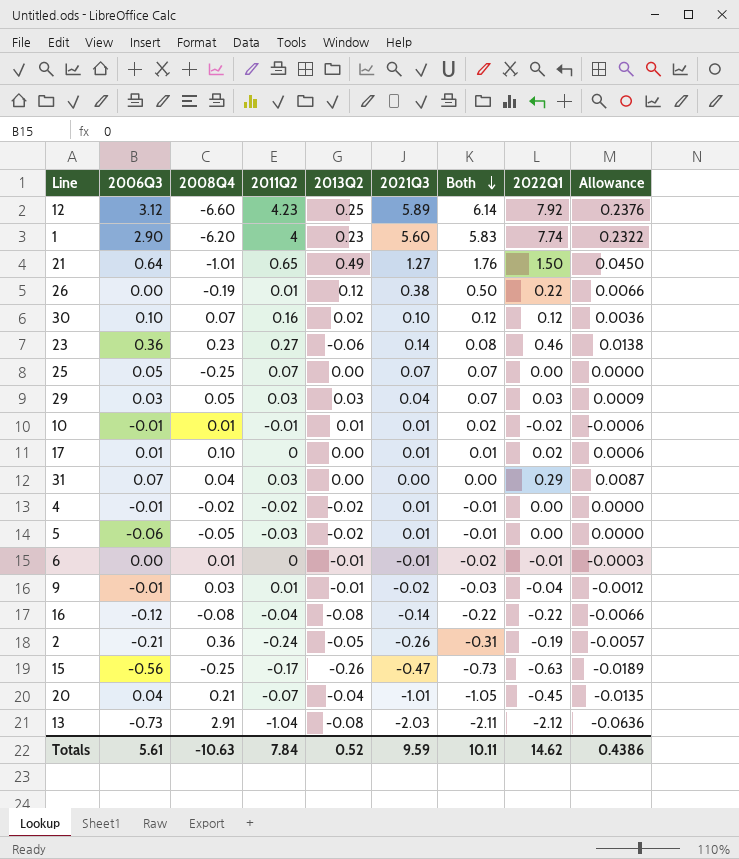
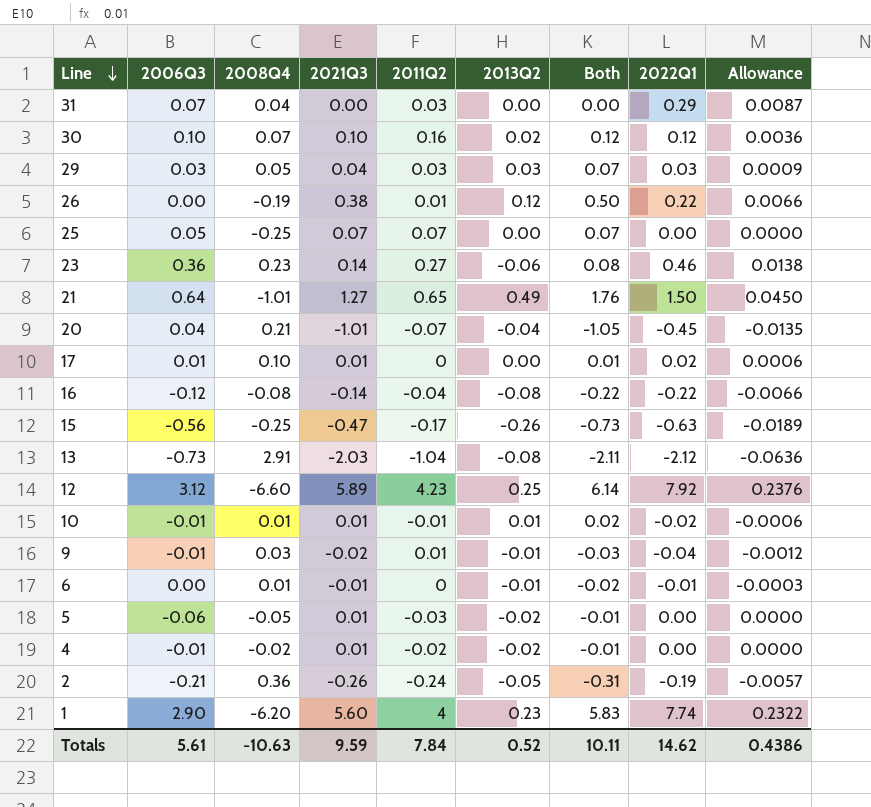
row order: Both descending -> Line descending
column 2021Q3 | position: 6 -> 4

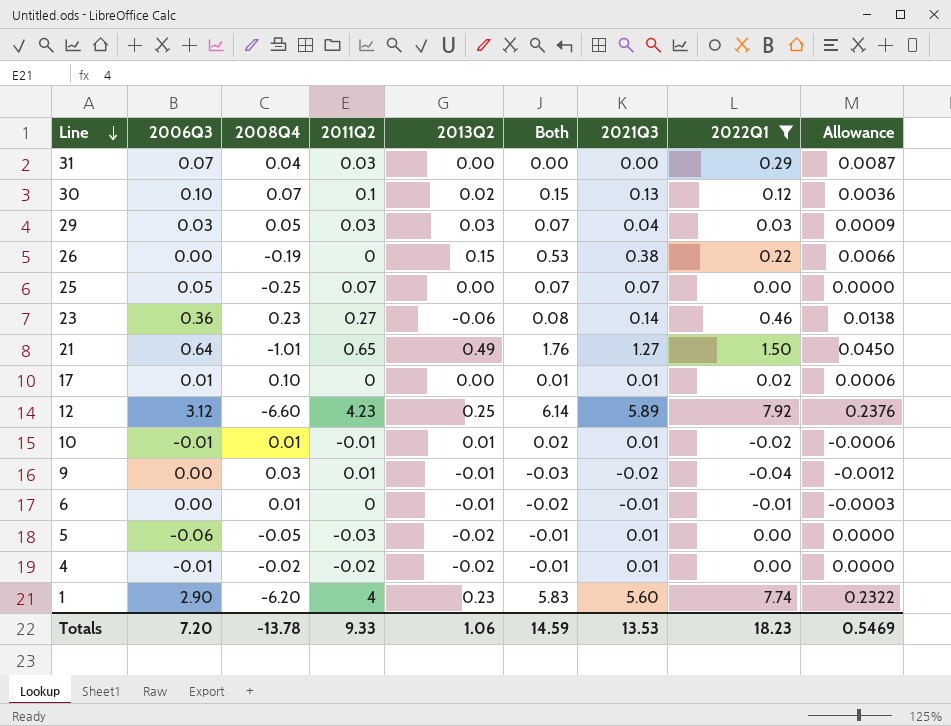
filter: none -> 2022Q1 >= -0.04
column 2021Q3 | position: 4 -> 7
30 | 2011Q2: 0.16 -> 0.1
30 | Both: 0.12 -> 0.15
30 | 2021Q3: 0.10 -> 0.13
26 | 2011Q2: 0.01 -> 0
26 | 2013Q2: 0.12 -> 0.15
26 | Both: 0.50 -> 0.53
9 | 2006Q3: -0.01 -> 0.00
Totals | 2006Q3: 5.61 -> 7.20
Totals | 2008Q4: -10.63 -> -13.78
Totals | 2011Q2: 7.84 -> 9.33
Totals | 2013Q2: 0.52 -> 1.06
Totals | Both: 10.11 -> 14.59
Totals | 2021Q3: 9.59 -> 13.53
Totals | 2022Q1: 14.62 -> 18.23
Totals | Allowance: 0.4386 -> 0.5469

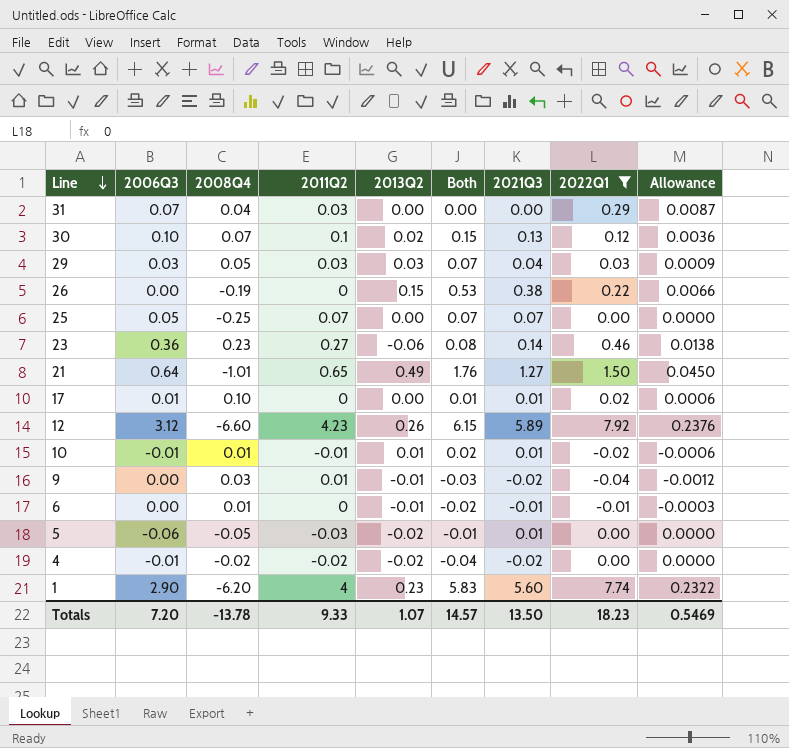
12 | 2013Q2: 0.25 -> 0.26
12 | Both: 6.14 -> 6.15
4 | Both: -0.01 -> -0.04
4 | 2021Q3: 0.01 -> -0.02
Totals | 2013Q2: 1.06 -> 1.07
Totals | Both: 14.59 -> 14.57
Totals | 2021Q3: 13.53 -> 13.50

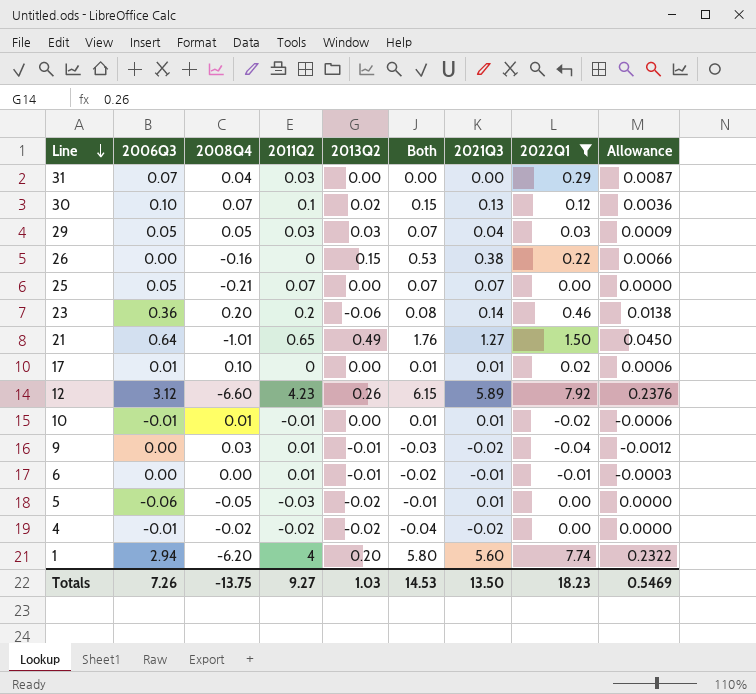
29 | 2006Q3: 0.03 -> 0.05
26 | 2008Q4: -0.19 -> -0.16
25 | 2008Q4: -0.25 -> -0.21
23 | 2008Q4: 0.23 -> 0.20
23 | 2011Q2: 0.27 -> 0.2
10 | 2013Q2: 0.01 -> 0.00
10 | Both: 0.02 -> 0.01
6 | 2008Q4: 0.01 -> 0.00
6 | 2011Q2: 0 -> 0.01
1 | 2006Q3: 2.90 -> 2.94
1 | 2013Q2: 0.23 -> 0.20
1 | Both: 5.83 -> 5.80
Totals | 2006Q3: 7.20 -> 7.26
Totals | 2008Q4: -13.78 -> -13.75
Totals | 2011Q2: 9.33 -> 9.27
Totals | 2013Q2: 1.07 -> 1.03
Totals | Both: 14.57 -> 14.53

